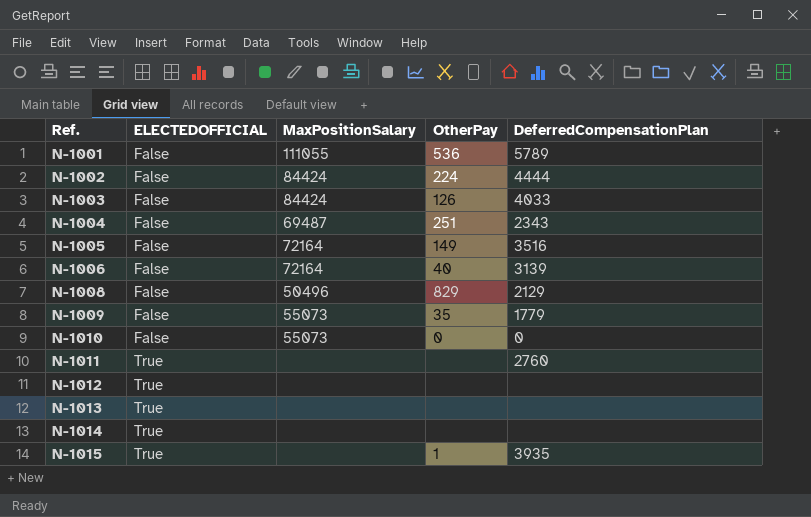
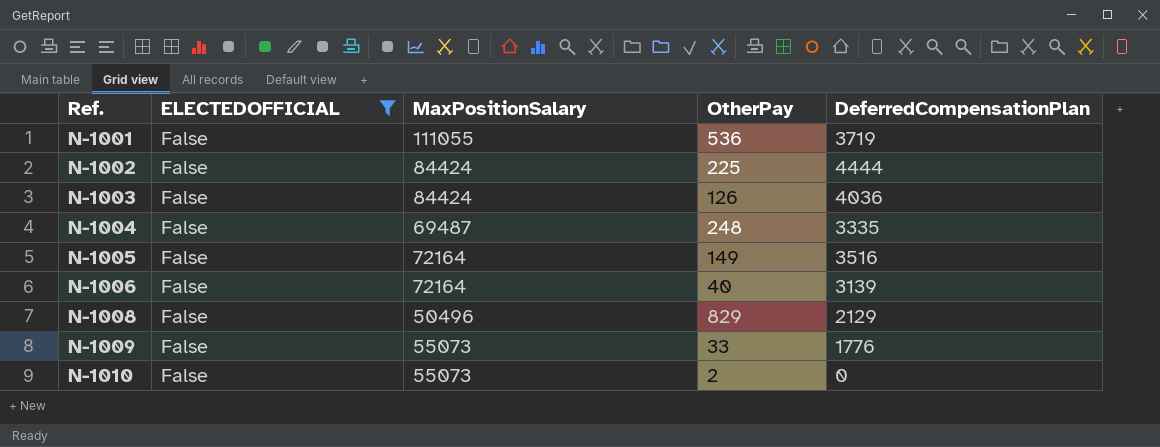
filter: none -> ELECTEDOFFICIAL = False
N-1001 | DeferredCompensationPlan: 5789 -> 3719
N-1002 | OtherPay: 224 -> 225
N-1003 | DeferredCompensationPlan: 4033 -> 4036
N-1004 | OtherPay: 251 -> 248
N-1004 | DeferredCompensationPlan: 2343 -> 3335
N-1009 | OtherPay: 35 -> 33
N-1009 | DeferredCompensationPlan: 1779 -> 1776
N-1010 | OtherPay: 0 -> 2

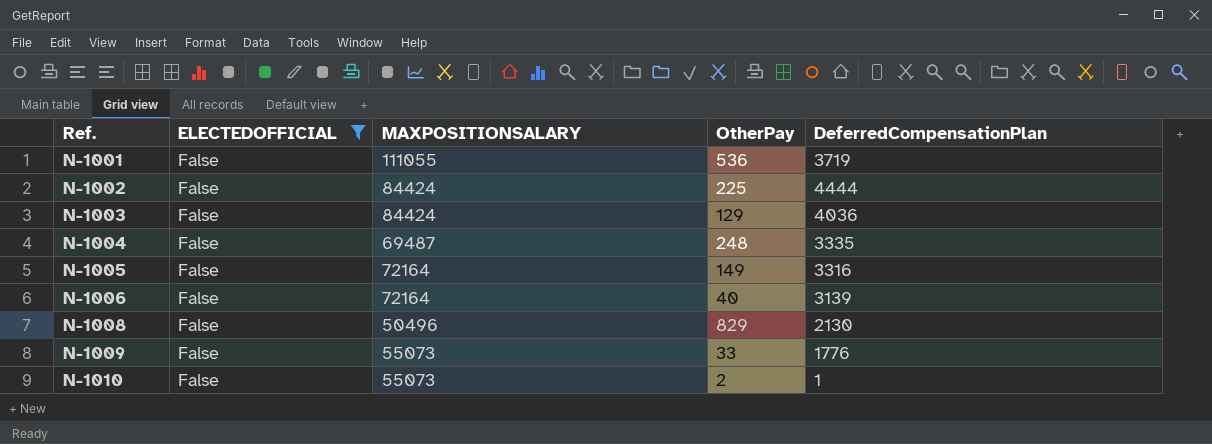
column name: MaxPositionSalary -> MAXPOSITIONSALARY
N-1003 | OtherPay: 126 -> 129
N-1005 | DeferredCompensationPlan: 3516 -> 3316
N-1008 | DeferredCompensationPlan: 2129 -> 2130
N-1010 | DeferredCompensationPlan: 0 -> 1

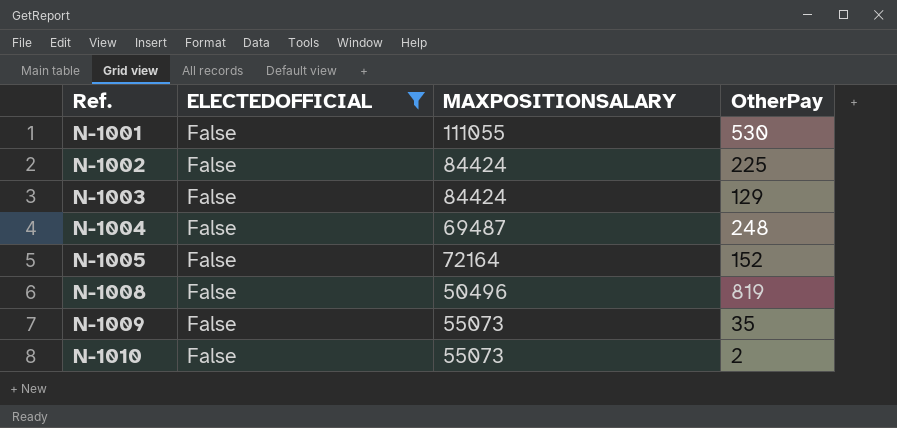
column DeferredCompensationPlan | position: 5 -> none
row N-1006: False | 72164 | 40 | 3139 -> none
N-1001 | OtherPay: 536 -> 530
N-1005 | OtherPay: 149 -> 152
N-1008 | OtherPay: 829 -> 819
N-1009 | OtherPay: 33 -> 35

